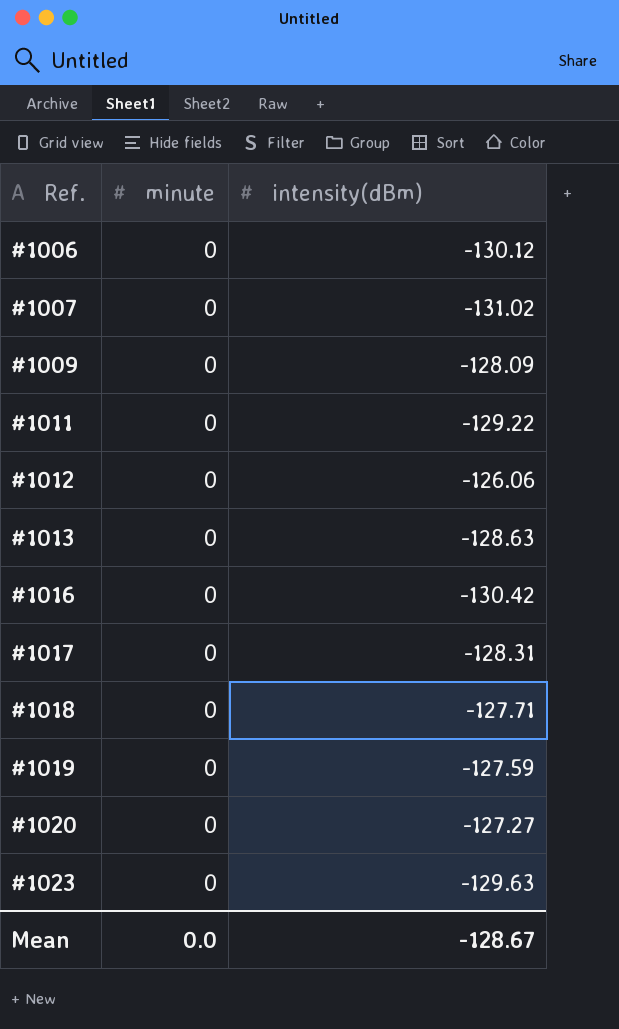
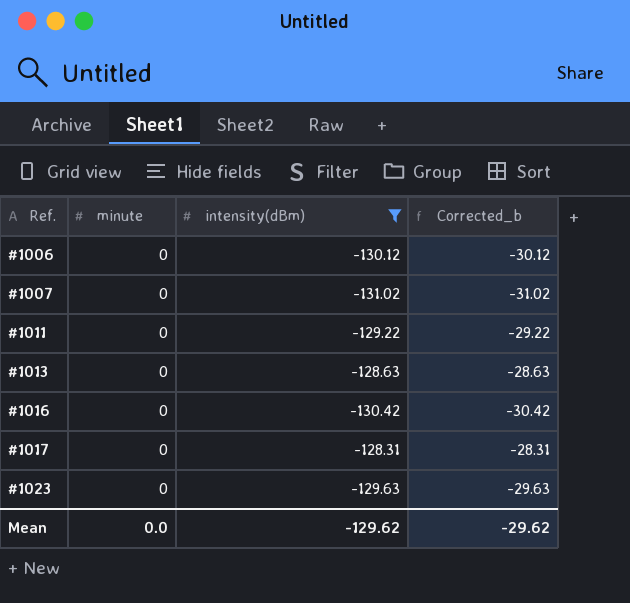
filter: none -> intensity(dBm) <= -128.31
column Corrected_b | formula: none -> [intensity(dBm)] + 100
Mean | intensity(dBm): -128.67 -> -129.62

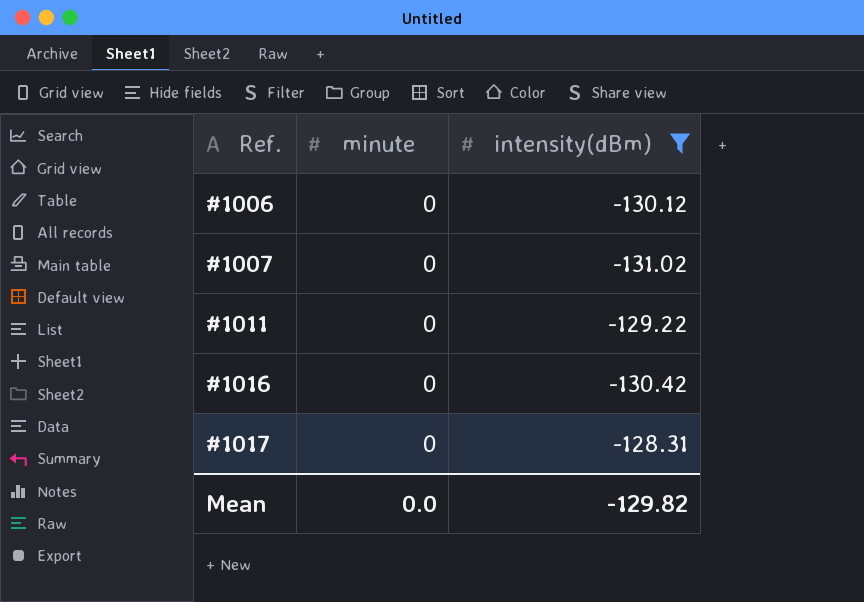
column Corrected_b | formula: [intensity(dBm)] + 100 -> none
row #1013: 0 | -128.63 | -28.63 -> none
row #1023: 0 | -129.63 | -29.63 -> none
Mean | intensity(dBm): -129.62 -> -129.82

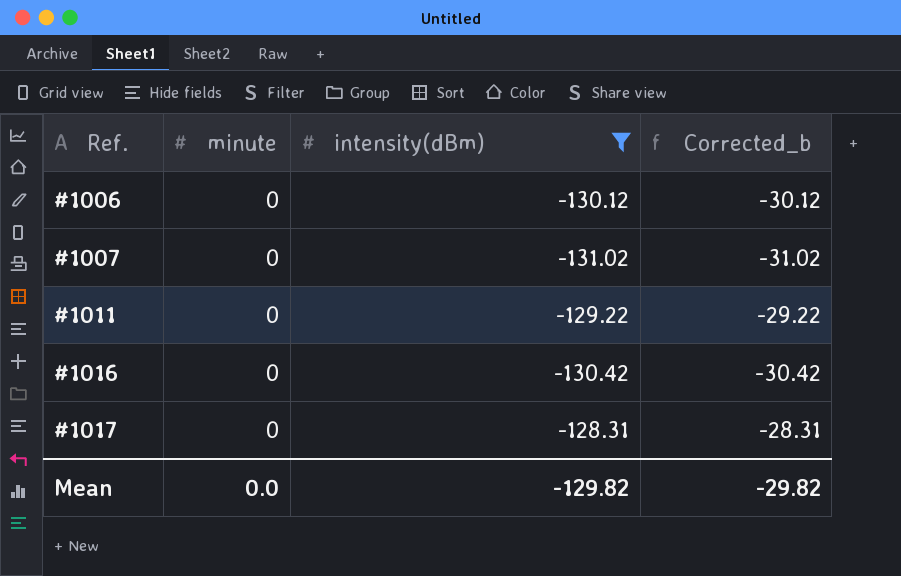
column Corrected_b | formula: none -> [intensity(dBm)] + 100

